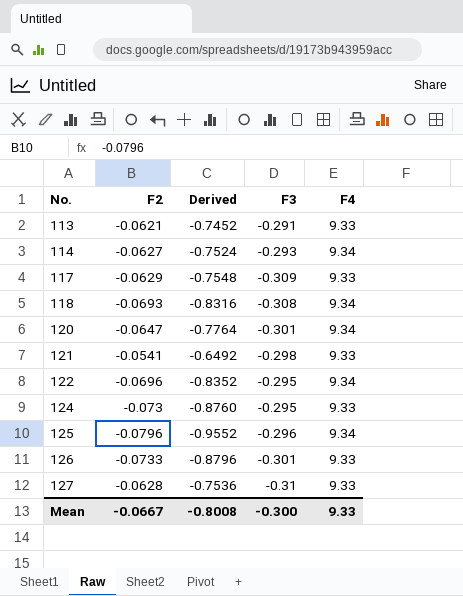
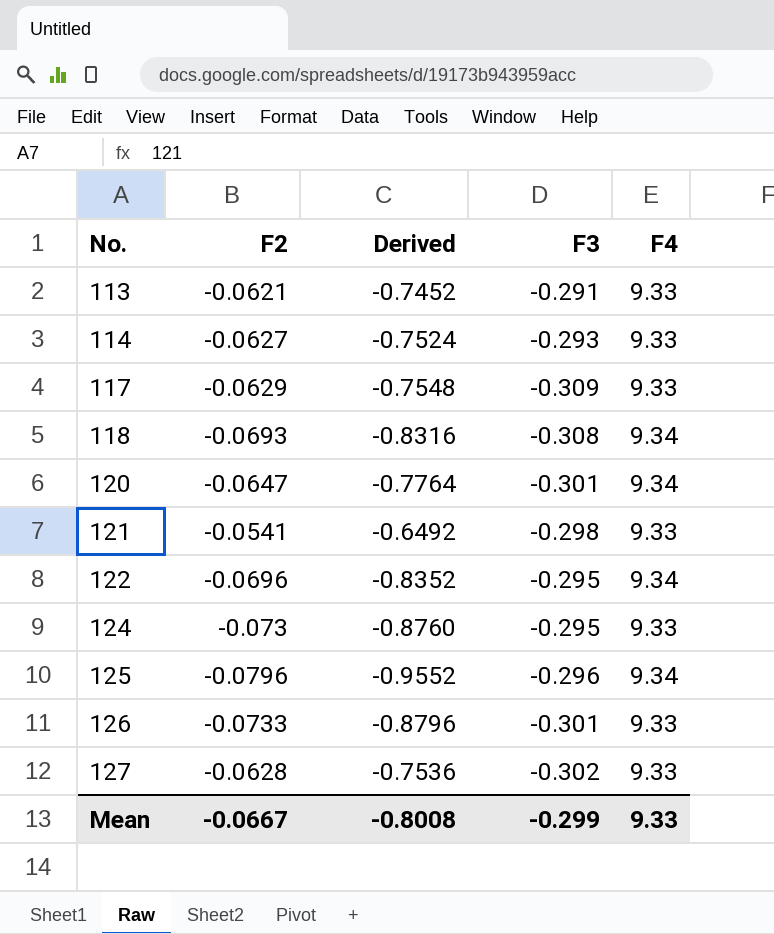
114 | F4: 9.34 -> 9.33
127 | F3: -0.31 -> -0.302
Mean | F3: -0.300 -> -0.299

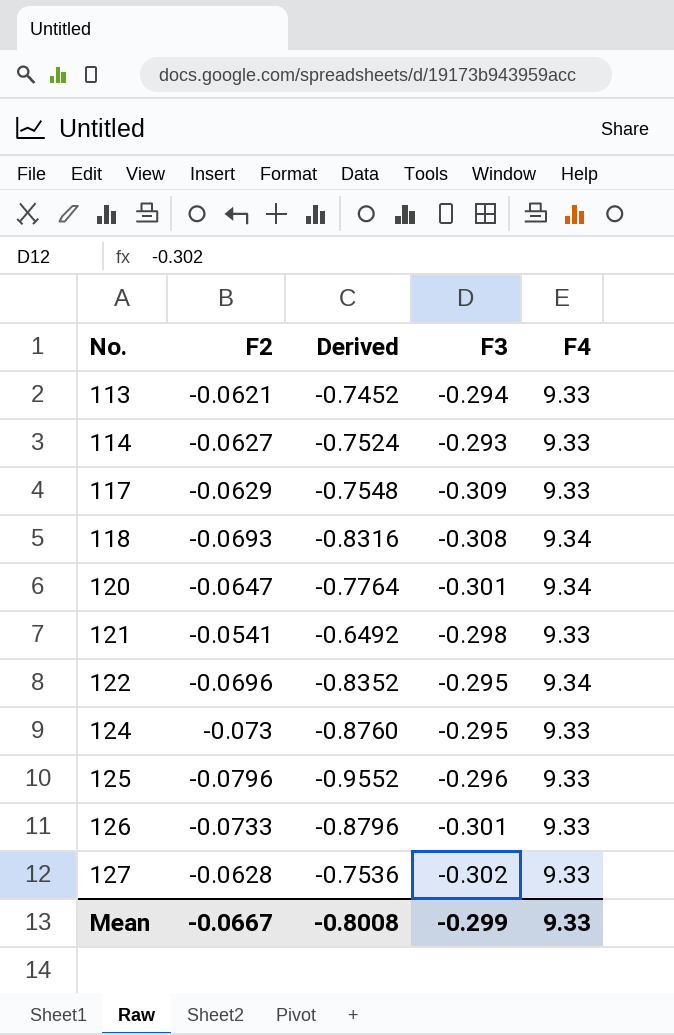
113 | F3: -0.291 -> -0.294
125 | F4: 9.34 -> 9.33

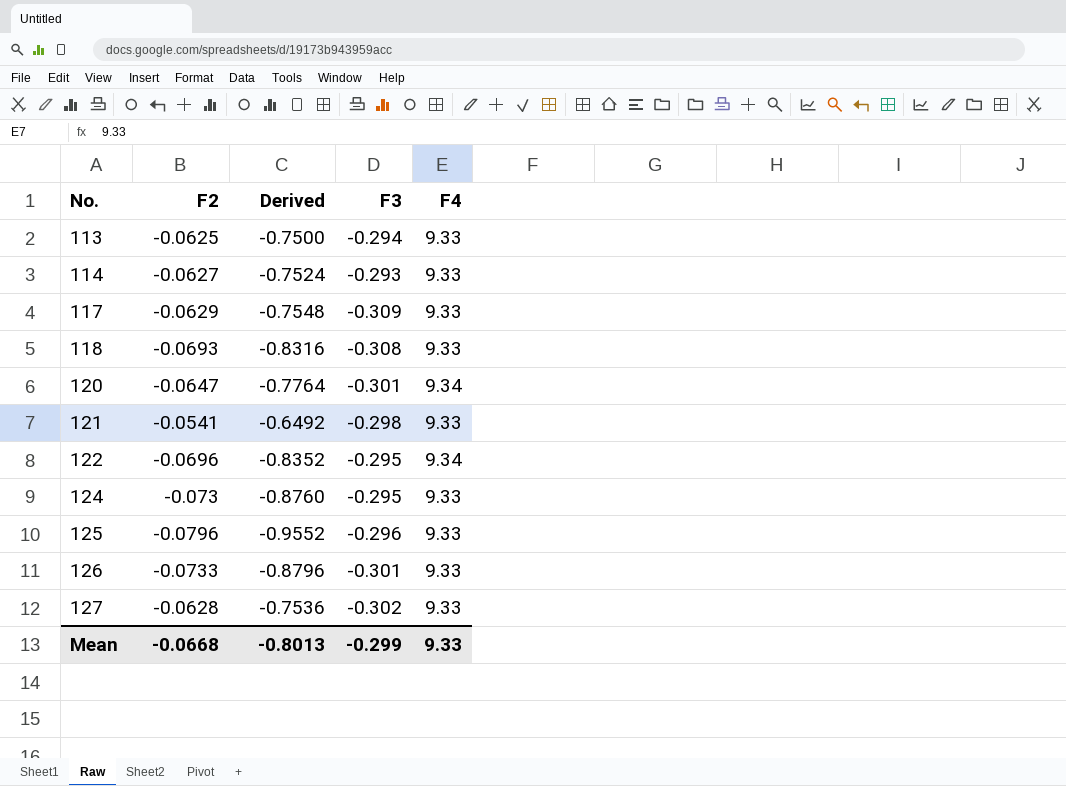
113 | F2: -0.0621 -> -0.0625
113 | Derived: -0.7452 -> -0.7500
118 | F4: 9.34 -> 9.33
Mean | F2: -0.0667 -> -0.0668
Mean | Derived: -0.8008 -> -0.8013

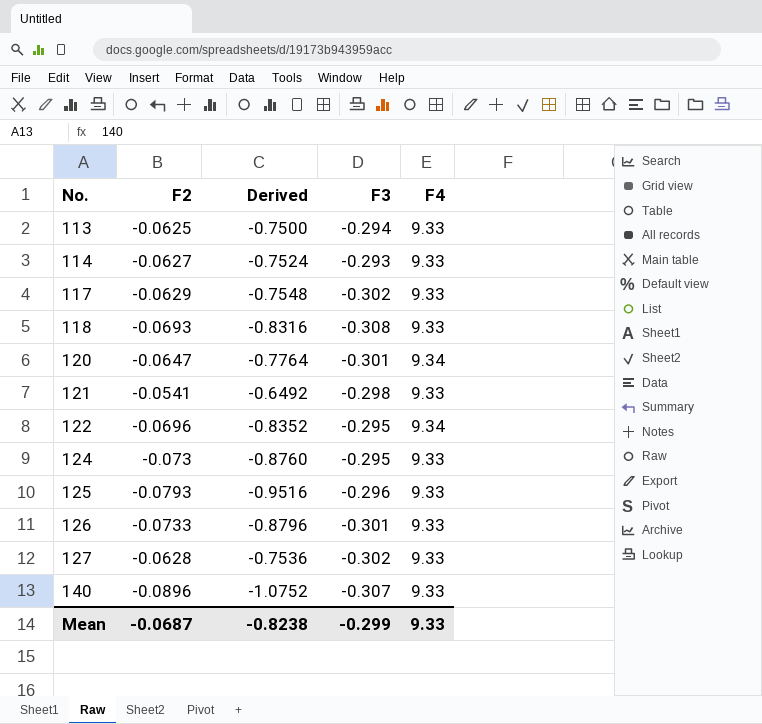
117 | F3: -0.309 -> -0.302
125 | F2: -0.0796 -> -0.0793
125 | Derived: -0.9552 -> -0.9516
row 140: none -> -0.0896 | -1.0752 | -0.307 | 9.33
Mean | F2: -0.0668 -> -0.0687
Mean | Derived: -0.8013 -> -0.8238

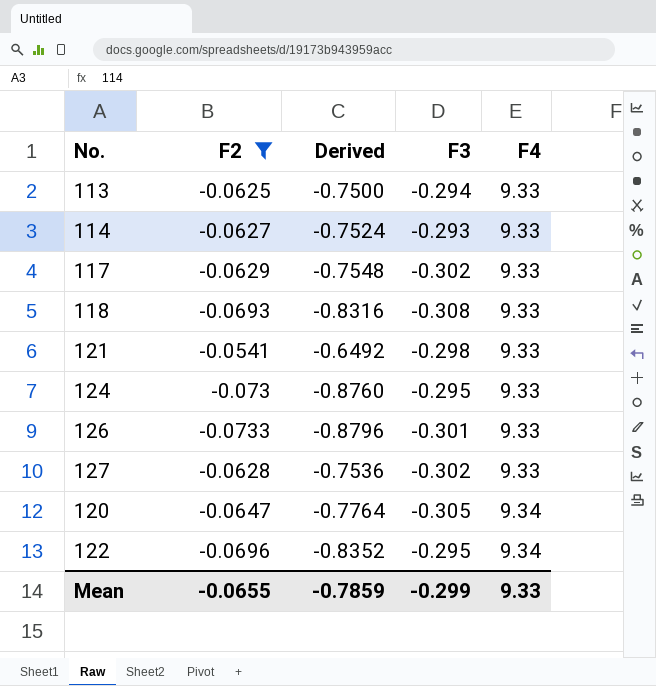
filter: none -> F2 >= -0.0733
row order: No. ascending -> F4 ascending
120 | F3: -0.301 -> -0.305
Mean | F2: -0.0687 -> -0.0655
Mean | Derived: -0.8238 -> -0.7859

